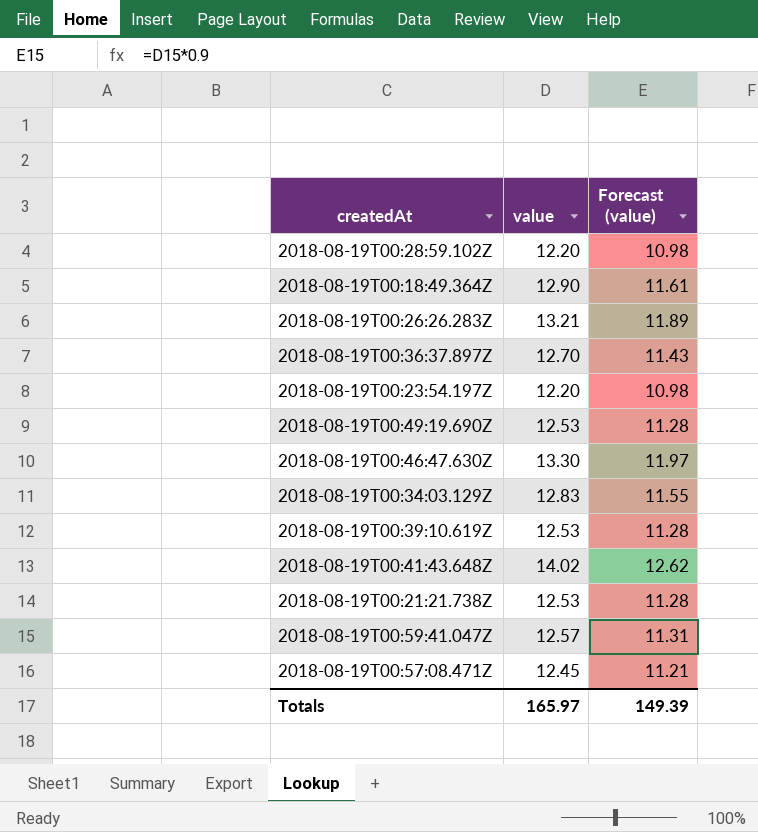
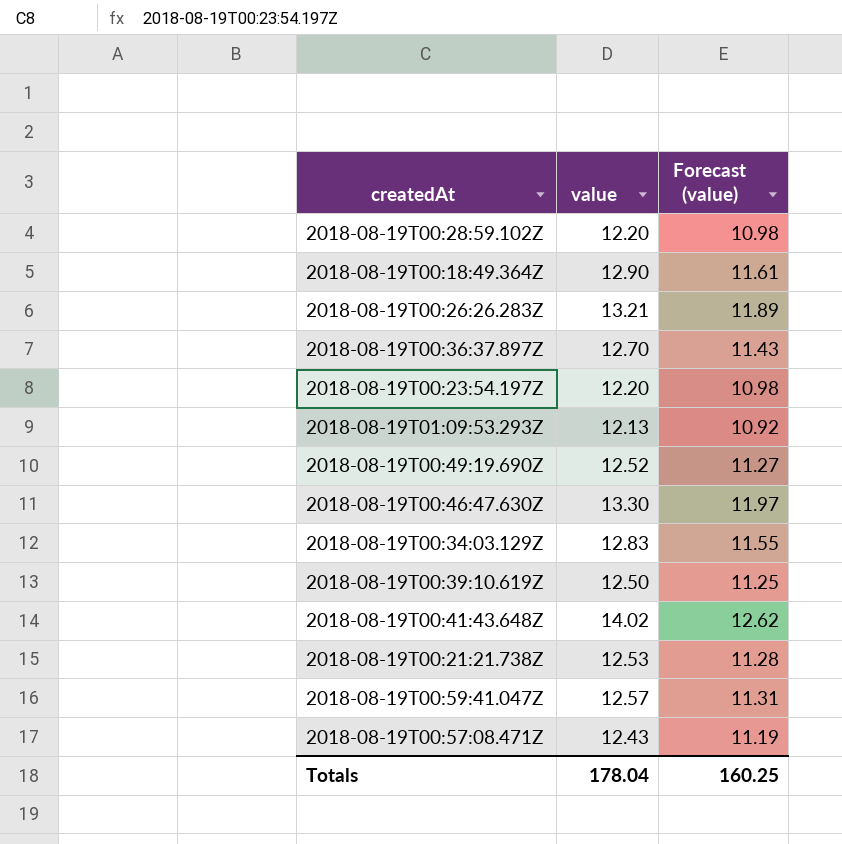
row 2018-08-19T01:09:53.293Z: none -> 12.13 | 10.92
2018-08-19T00:49:19.690Z | value: 12.53 -> 12.52
2018-08-19T00:49:19.690Z | Forecast (value): 11.28 -> 11.27
2018-08-19T00:39:10.619Z | value: 12.53 -> 12.50
2018-08-19T00:39:10.619Z | Forecast (value): 11.28 -> 11.25
2018-08-19T00:57:08.471Z | value: 12.45 -> 12.43
2018-08-19T00:57:08.471Z | Forecast (value): 11.21 -> 11.19
Totals | value: 165.97 -> 178.04
Totals | Forecast (value): 149.39 -> 160.25

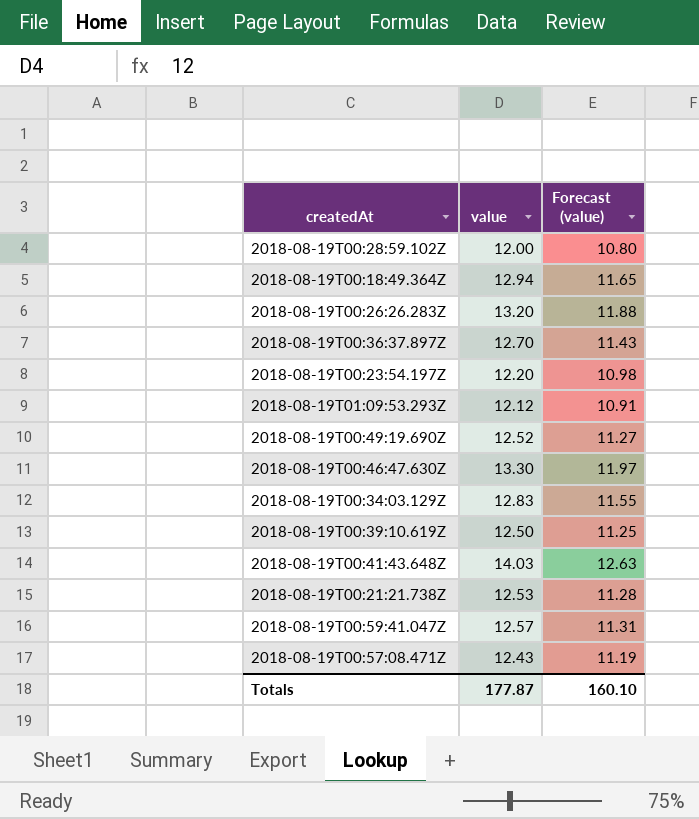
2018-08-19T00:28:59.102Z | value: 12.20 -> 12.00
2018-08-19T00:28:59.102Z | Forecast (value): 10.98 -> 10.80
2018-08-19T00:18:49.364Z | value: 12.90 -> 12.94
2018-08-19T00:18:49.364Z | Forecast (value): 11.61 -> 11.65
2018-08-19T00:26:26.283Z | value: 13.21 -> 13.20
2018-08-19T00:26:26.283Z | Forecast (value): 11.89 -> 11.88
2018-08-19T01:09:53.293Z | value: 12.13 -> 12.12
2018-08-19T01:09:53.293Z | Forecast (value): 10.92 -> 10.91
2018-08-19T00:41:43.648Z | value: 14.02 -> 14.03
2018-08-19T00:41:43.648Z | Forecast (value): 12.62 -> 12.63
Totals | value: 178.04 -> 177.87
Totals | Forecast (value): 160.25 -> 160.10

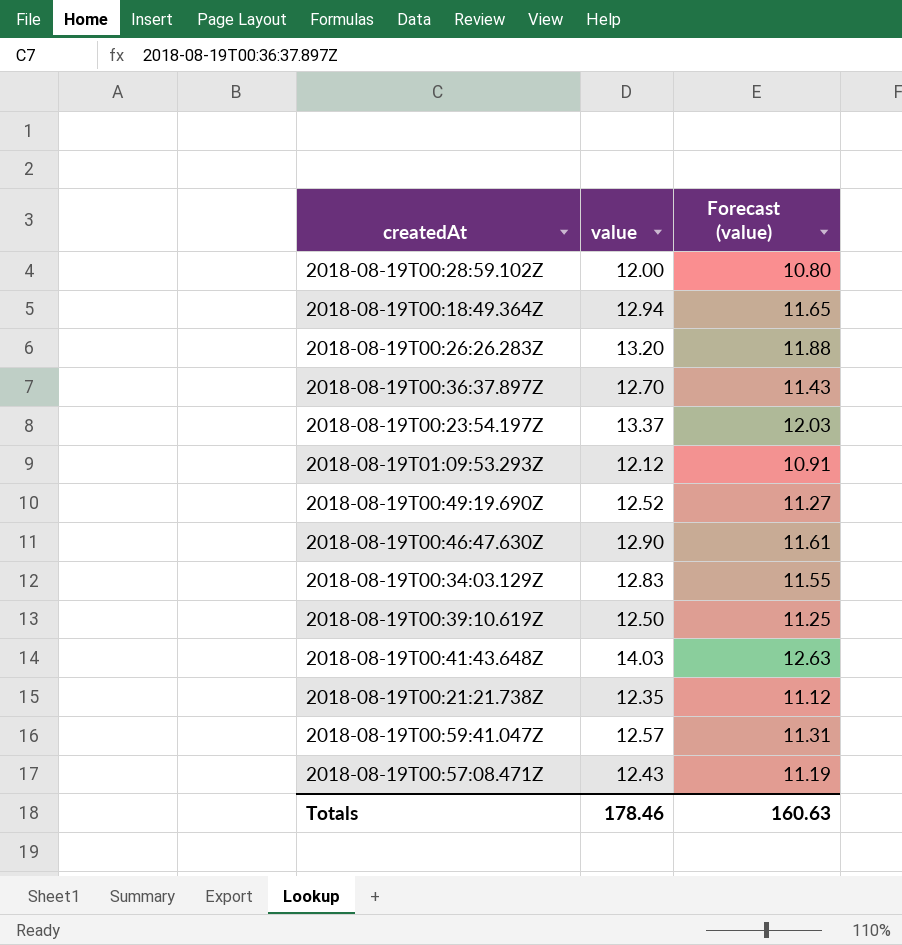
2018-08-19T00:23:54.197Z | value: 12.20 -> 13.37
2018-08-19T00:23:54.197Z | Forecast (value): 10.98 -> 12.03
2018-08-19T00:46:47.630Z | value: 13.30 -> 12.90
2018-08-19T00:46:47.630Z | Forecast (value): 11.97 -> 11.61
2018-08-19T00:21:21.738Z | value: 12.53 -> 12.35
2018-08-19T00:21:21.738Z | Forecast (value): 11.28 -> 11.12
Totals | value: 177.87 -> 178.46
Totals | Forecast (value): 160.10 -> 160.63

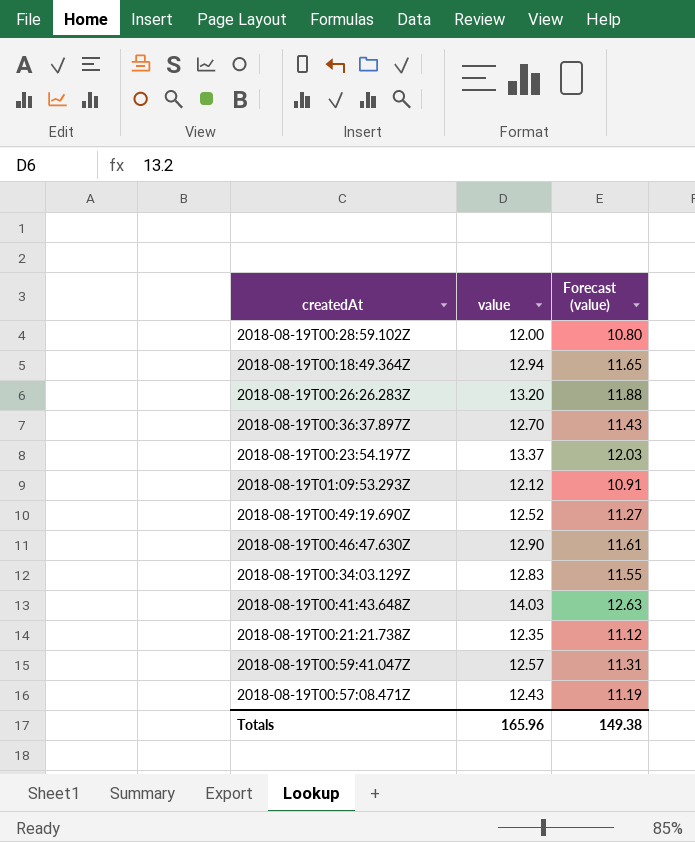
row 2018-08-19T00:39:10.619Z: 12.50 | 11.25 -> none
Totals | value: 178.46 -> 165.96
Totals | Forecast (value): 160.63 -> 149.38

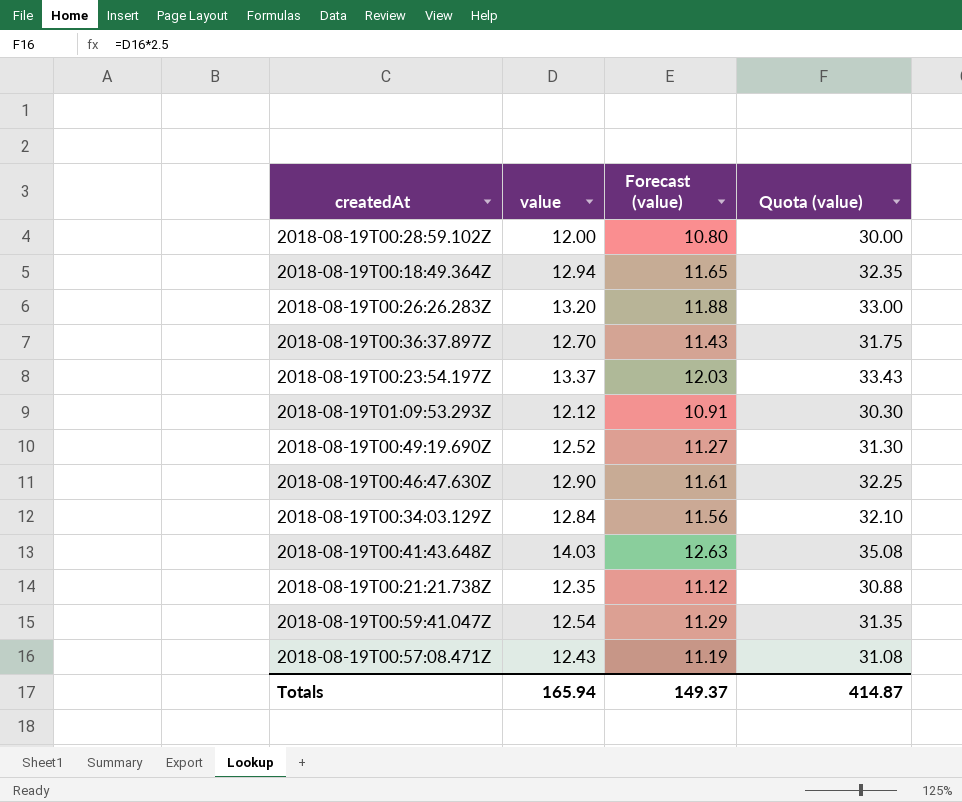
column Quota (value) | formula: none -> [value] * 2.5
2018-08-19T00:34:03.129Z | value: 12.83 -> 12.84
2018-08-19T00:34:03.129Z | Forecast (value): 11.55 -> 11.56
2018-08-19T00:59:41.047Z | value: 12.57 -> 12.54
2018-08-19T00:59:41.047Z | Forecast (value): 11.31 -> 11.29
Totals | value: 165.96 -> 165.94
Totals | Forecast (value): 149.38 -> 149.37

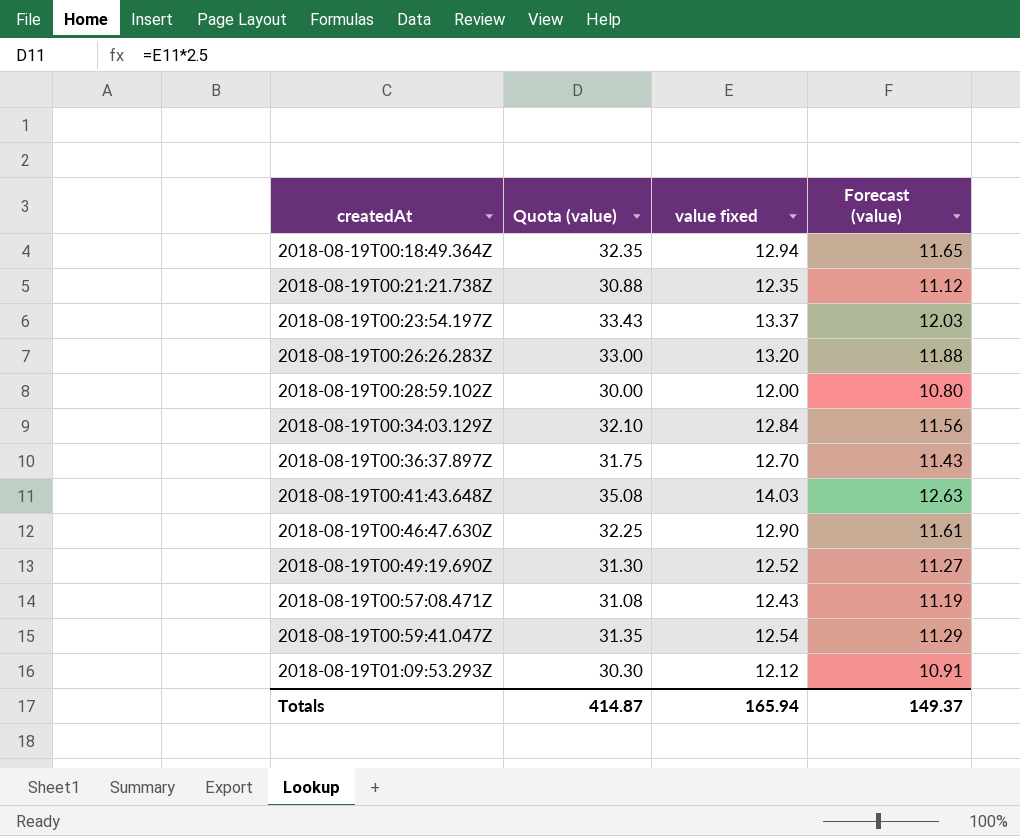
row order: none -> createdAt ascending
column Quota (value) | position: 4 -> 2
column name: value -> value fixed

